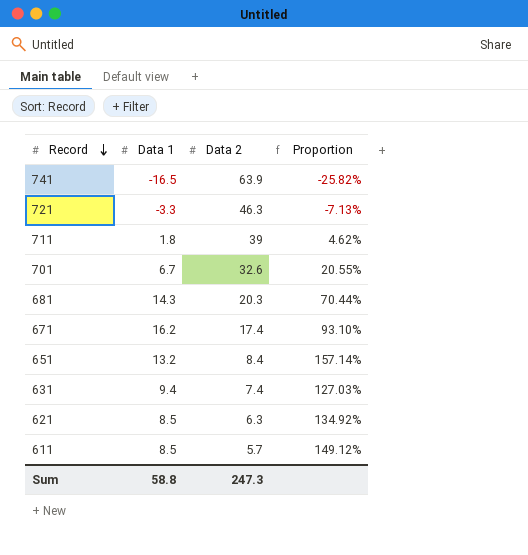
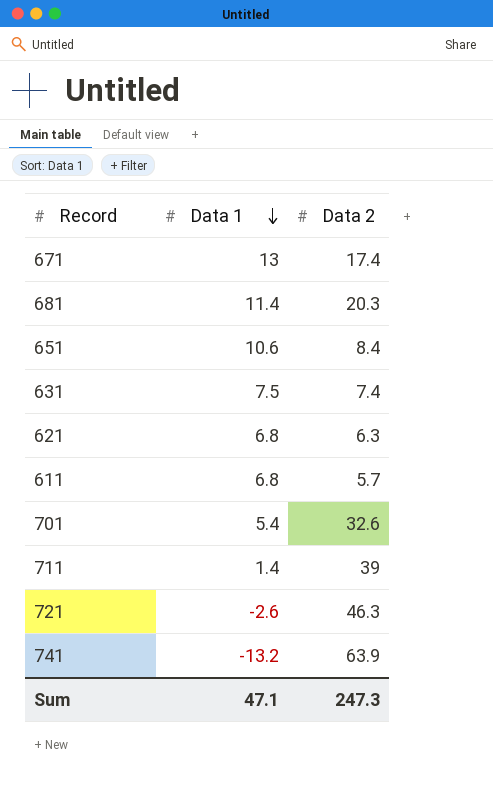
row order: Record descending -> Data 1 descending
column Proportion | formula: [Data 1] / [Data 2] -> none
671 | Data 1: 16.2 -> 13
681 | Data 1: 14.3 -> 11.4
651 | Data 1: 13.2 -> 10.6
631 | Data 1: 9.4 -> 7.5
621 | Data 1: 8.5 -> 6.8
611 | Data 1: 8.5 -> 6.8
701 | Data 1: 6.7 -> 5.4
711 | Data 1: 1.8 -> 1.4
721 | Data 1: -3.3 -> -2.6
741 | Data 1: -16.5 -> -13.2
Sum | Data 1: 58.8 -> 47.1

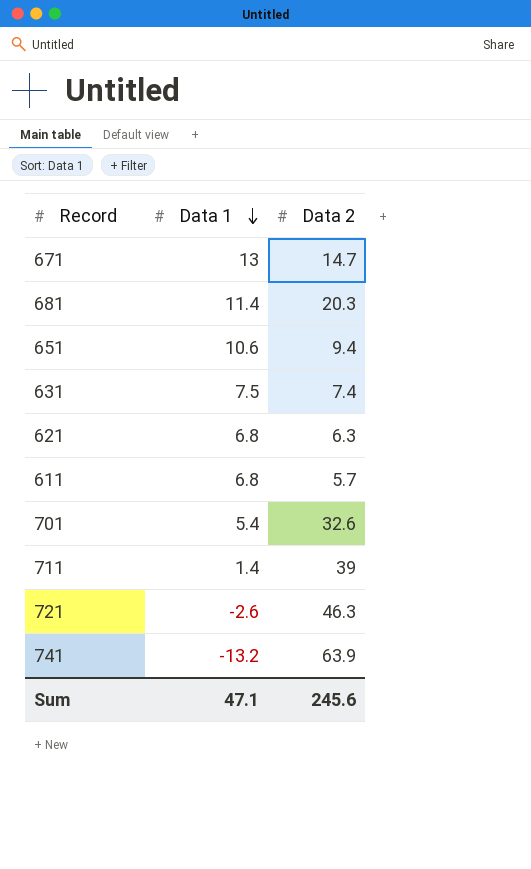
671 | Data 2: 17.4 -> 14.7
651 | Data 2: 8.4 -> 9.4
Sum | Data 2: 247.3 -> 245.6

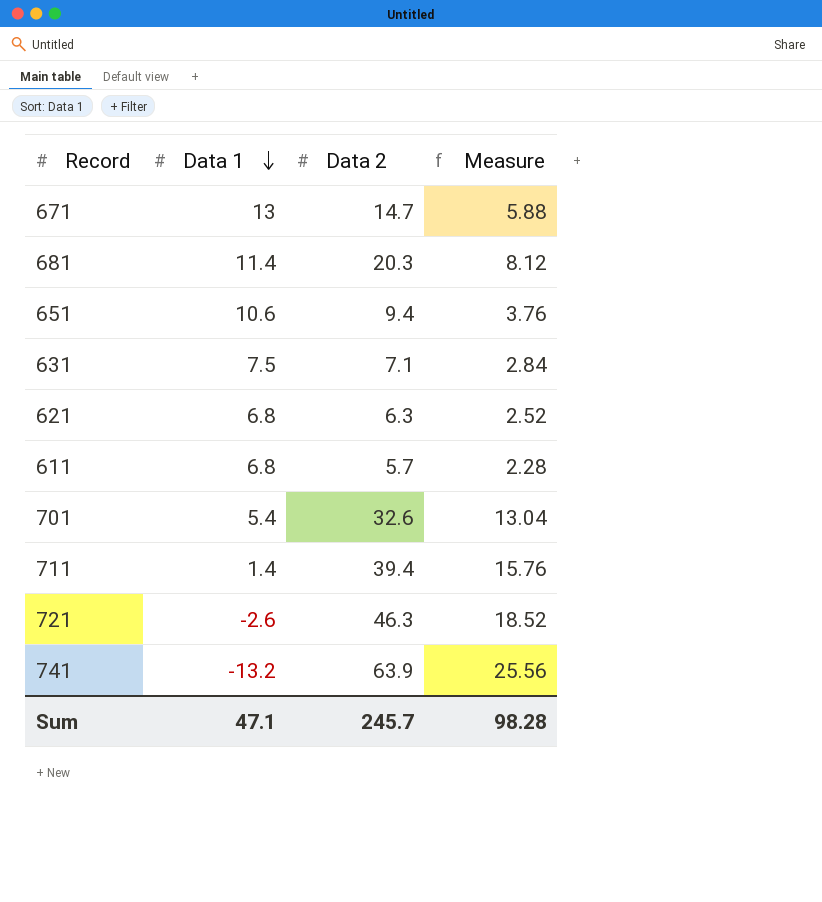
column Measure | formula: none -> [Data 2] * 0.4
631 | Data 2: 7.4 -> 7.1
711 | Data 2: 39 -> 39.4
Sum | Data 2: 245.6 -> 245.7

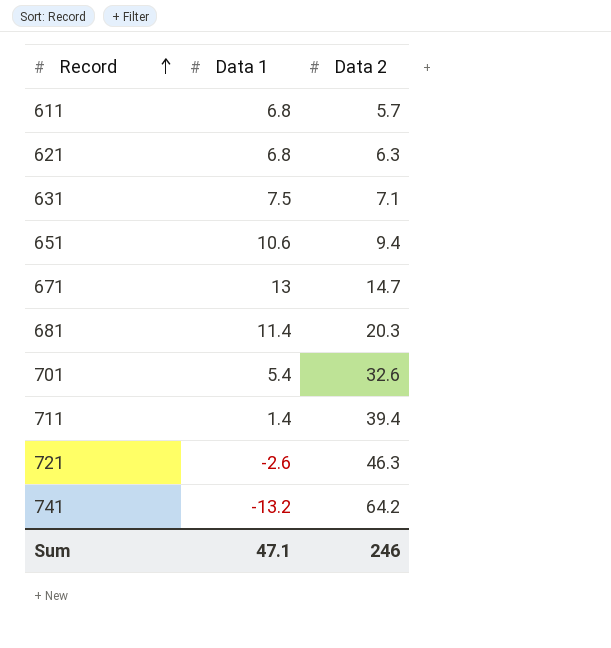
row order: Data 1 descending -> Record ascending
column Measure | formula: [Data 2] * 0.4 -> none
741 | Data 2: 63.9 -> 64.2
Sum | Data 2: 245.7 -> 246

